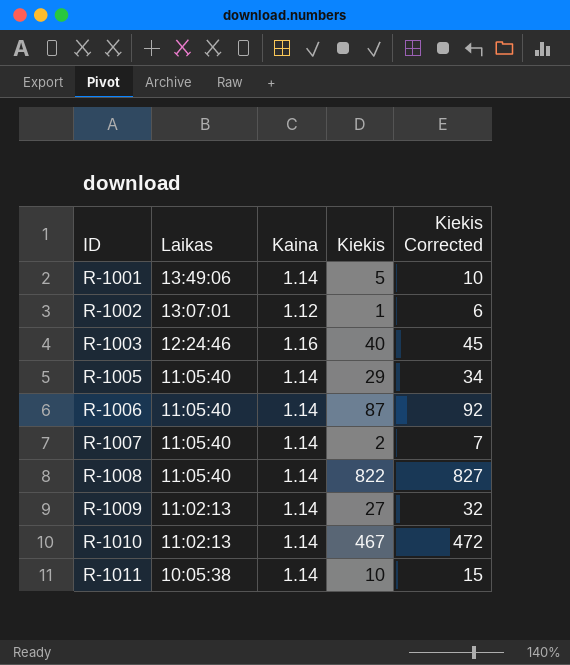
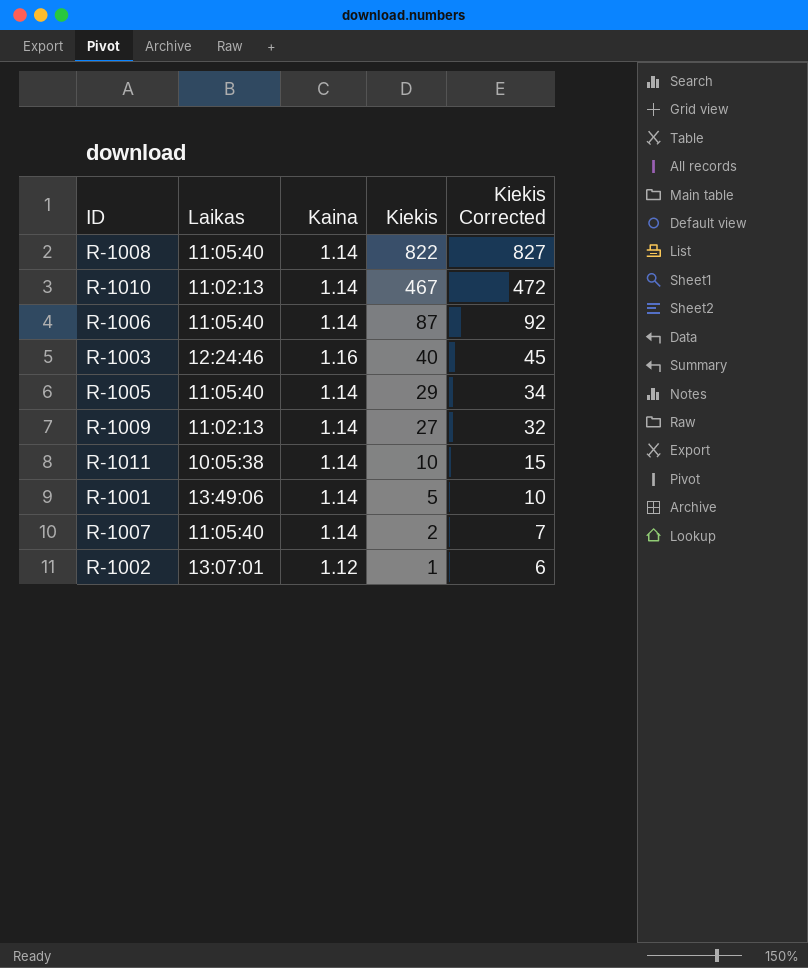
row order: ID ascending -> Kiekis descending

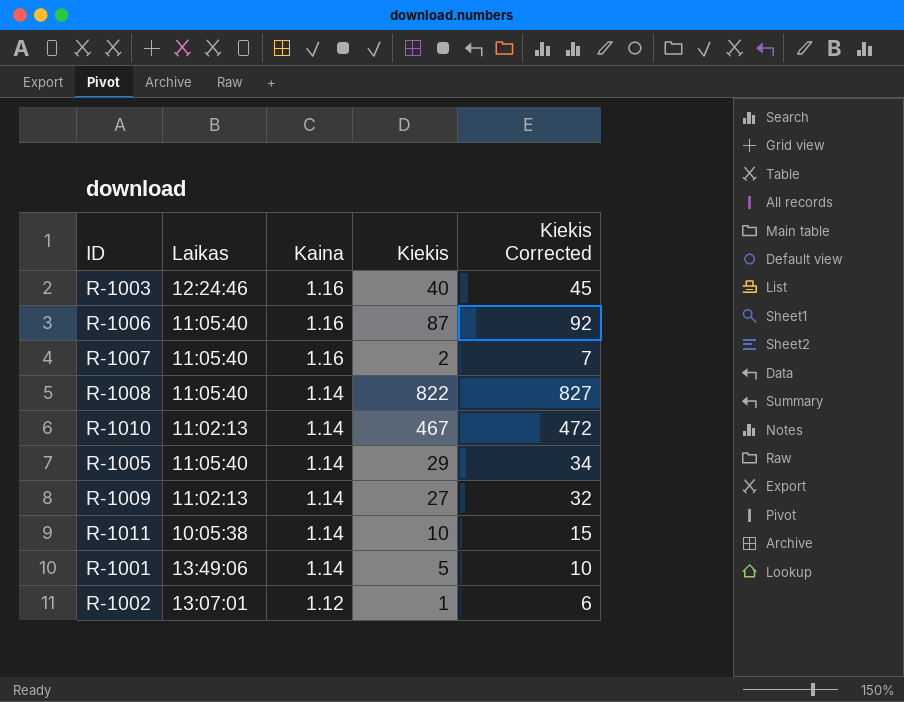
row order: Kiekis descending -> Kaina descending
R-1006 | Kaina: 1.14 -> 1.16
R-1007 | Kaina: 1.14 -> 1.16

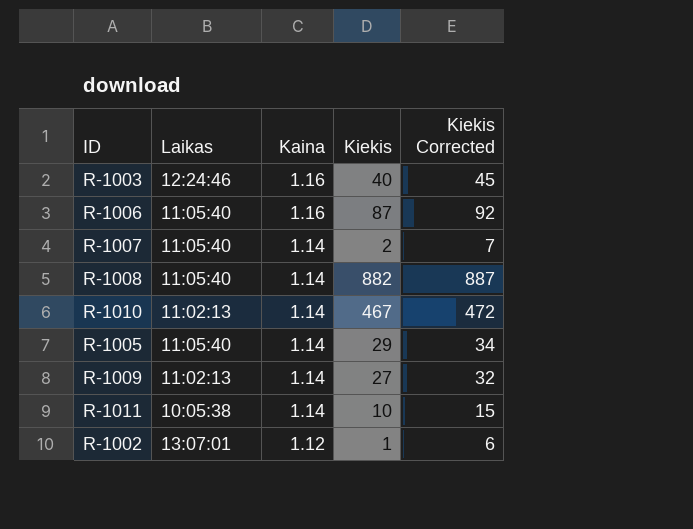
row R-1001: 13:49:06 | 1.14 | 5 | 10 -> none
R-1007 | Kaina: 1.16 -> 1.14
R-1008 | Kiekis: 822 -> 882
R-1008 | Kiekis Corrected: 827 -> 887

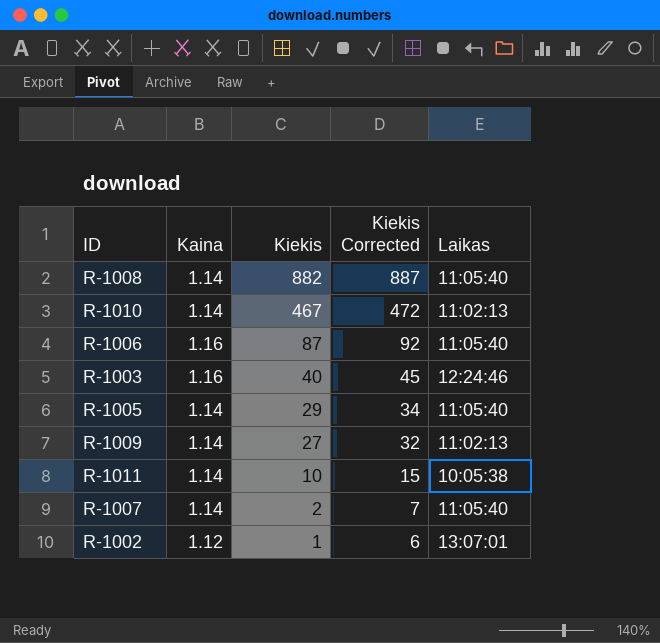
row order: Kaina descending -> Kiekis descending
column Laikas | position: 2 -> 5

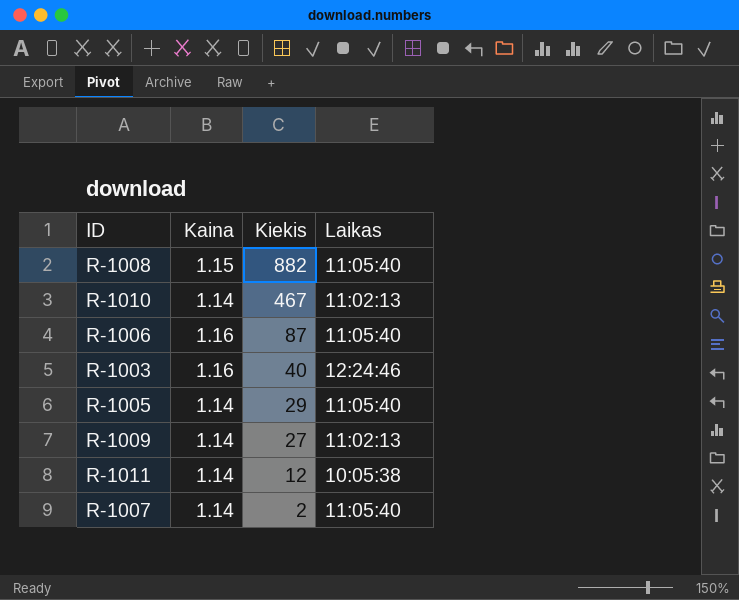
column Kiekis Corrected | formula: [Kiekis] + 5 -> none
row R-1002: 1.12 | 1 | 6 | 13:07:01 -> none
R-1008 | Kaina: 1.14 -> 1.15
R-1011 | Kiekis: 10 -> 12

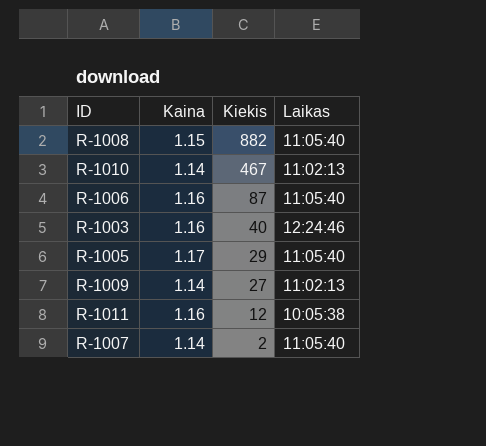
R-1005 | Kaina: 1.14 -> 1.17
R-1011 | Kaina: 1.14 -> 1.16

